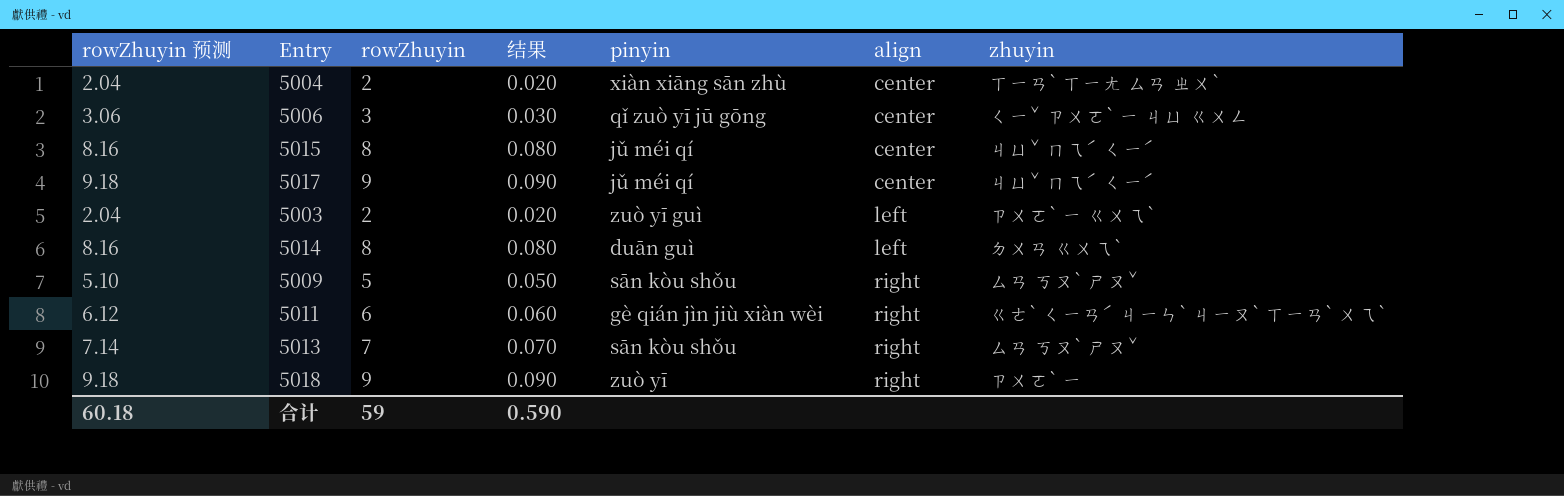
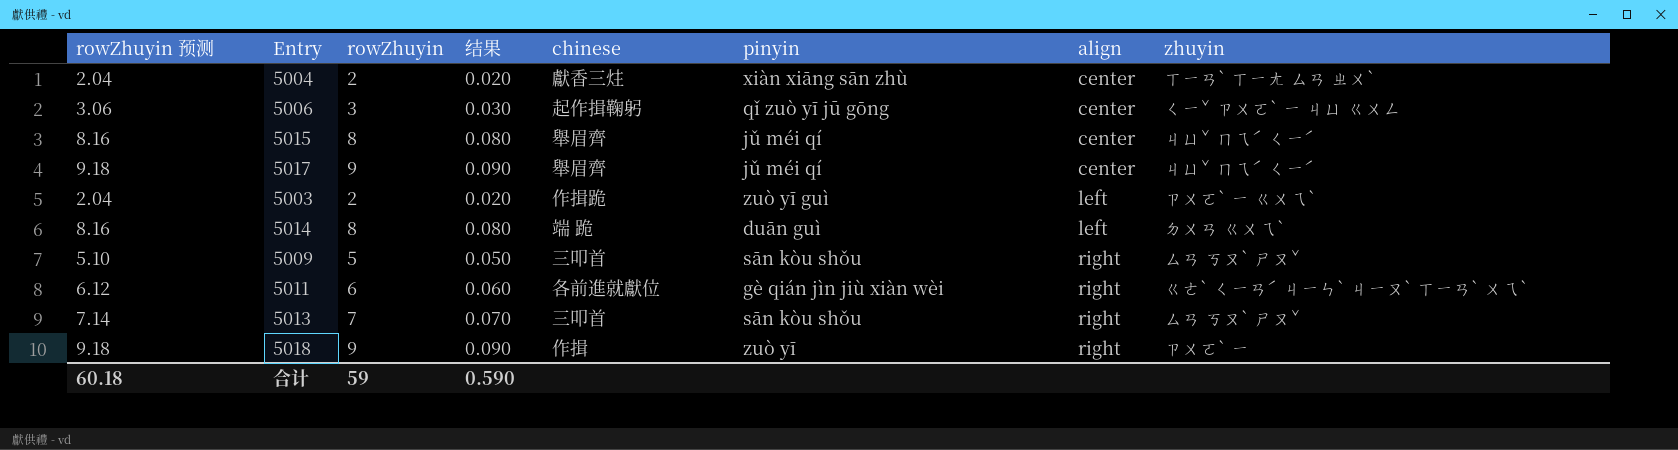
column chinese | position: none -> 5

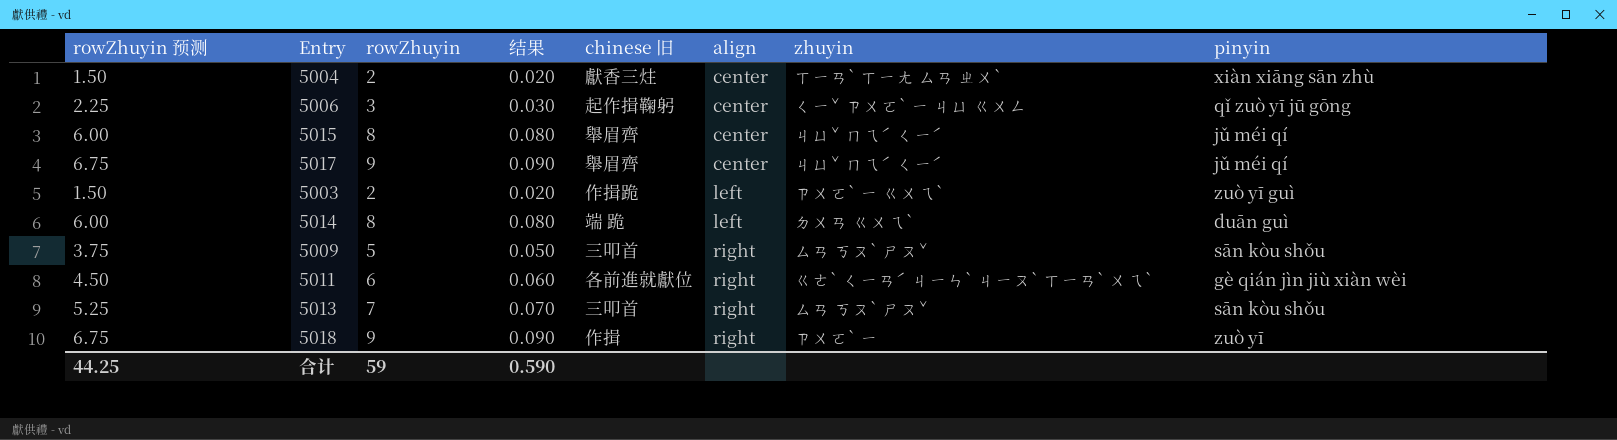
column rowZhuyin 预测 | formula: [rowZhuyin] * 1.02 -> [rowZhuyin] * 0.75
column name: chinese -> chinese 旧
column pinyin | position: 6 -> 8
合计 | rowZhuyin 预测: 60.18 -> 44.25

